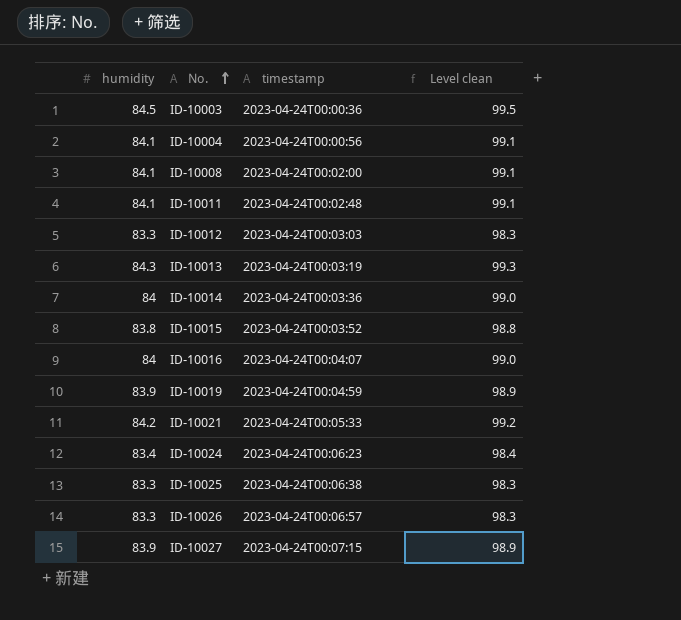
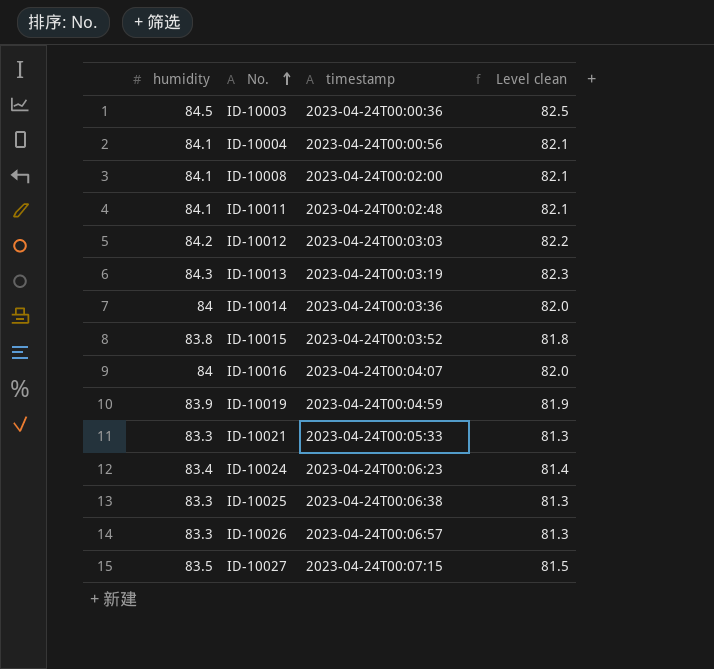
column Level clean | formula: [humidity] + 15 -> [humidity] - 2
ID-10012 | humidity: 83.3 -> 84.2
ID-10021 | humidity: 84.2 -> 83.3
ID-10027 | humidity: 83.9 -> 83.5

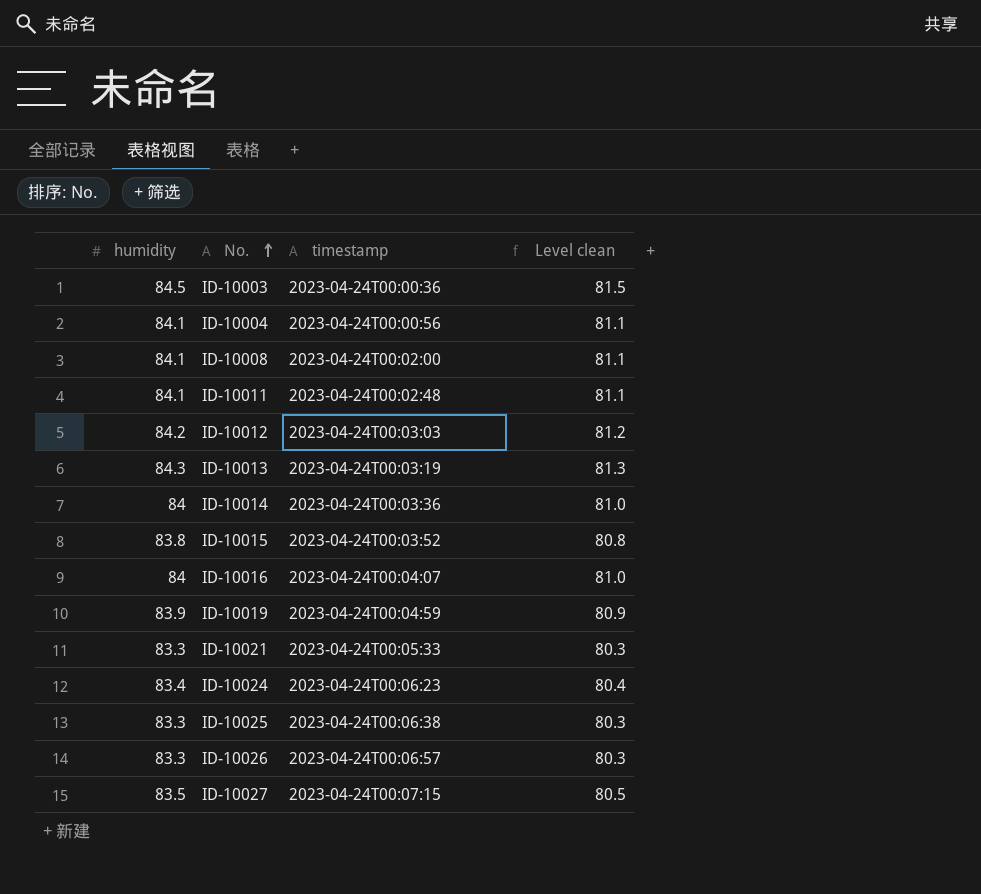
column Level clean | formula: [humidity] - 2 -> [humidity] - 3

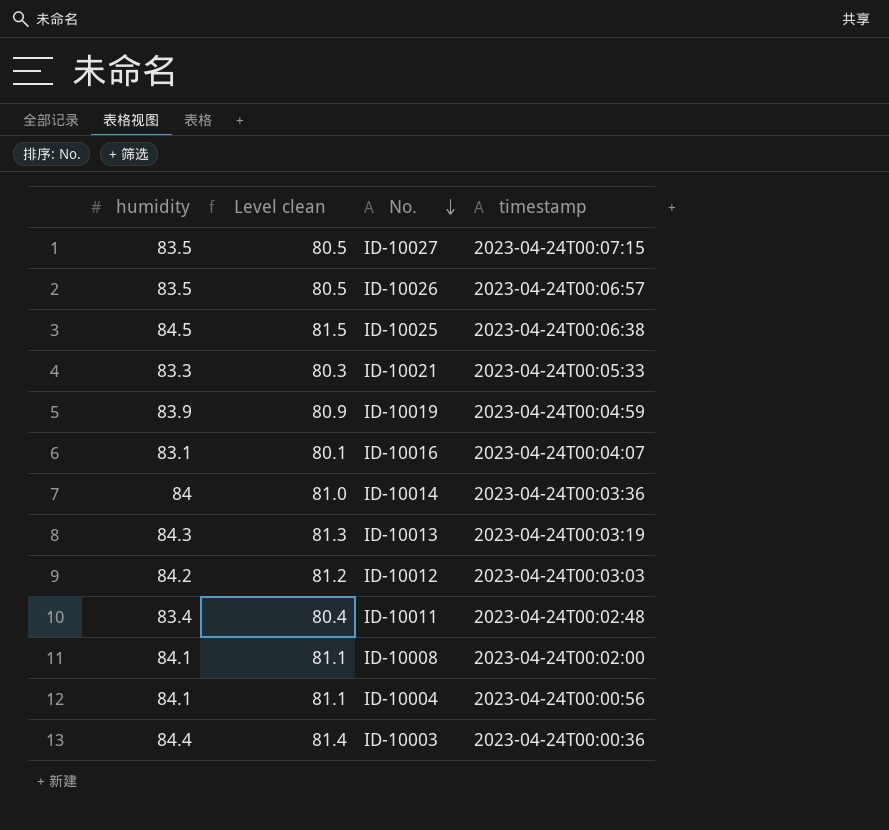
row order: No. ascending -> No. descending
column Level clean | position: 4 -> 2
row ID-10015: 83.8 | 2023-04-24T00:03:52 | 80.8 -> none
row ID-10024: 83.4 | 2023-04-24T00:06:23 | 80.4 -> none
ID-10026 | humidity: 83.3 -> 83.5
ID-10026 | Level clean: 80.3 -> 80.5
ID-10025 | humidity: 83.3 -> 84.5
ID-10025 | Level clean: 80.3 -> 81.5
ID-10016 | humidity: 84 -> 83.1
ID-10016 | Level clean: 81.0 -> 80.1
ID-10011 | humidity: 84.1 -> 83.4
ID-10011 | Level clean: 81.1 -> 80.4
ID-10003 | humidity: 84.5 -> 84.4
ID-10003 | Level clean: 81.5 -> 81.4

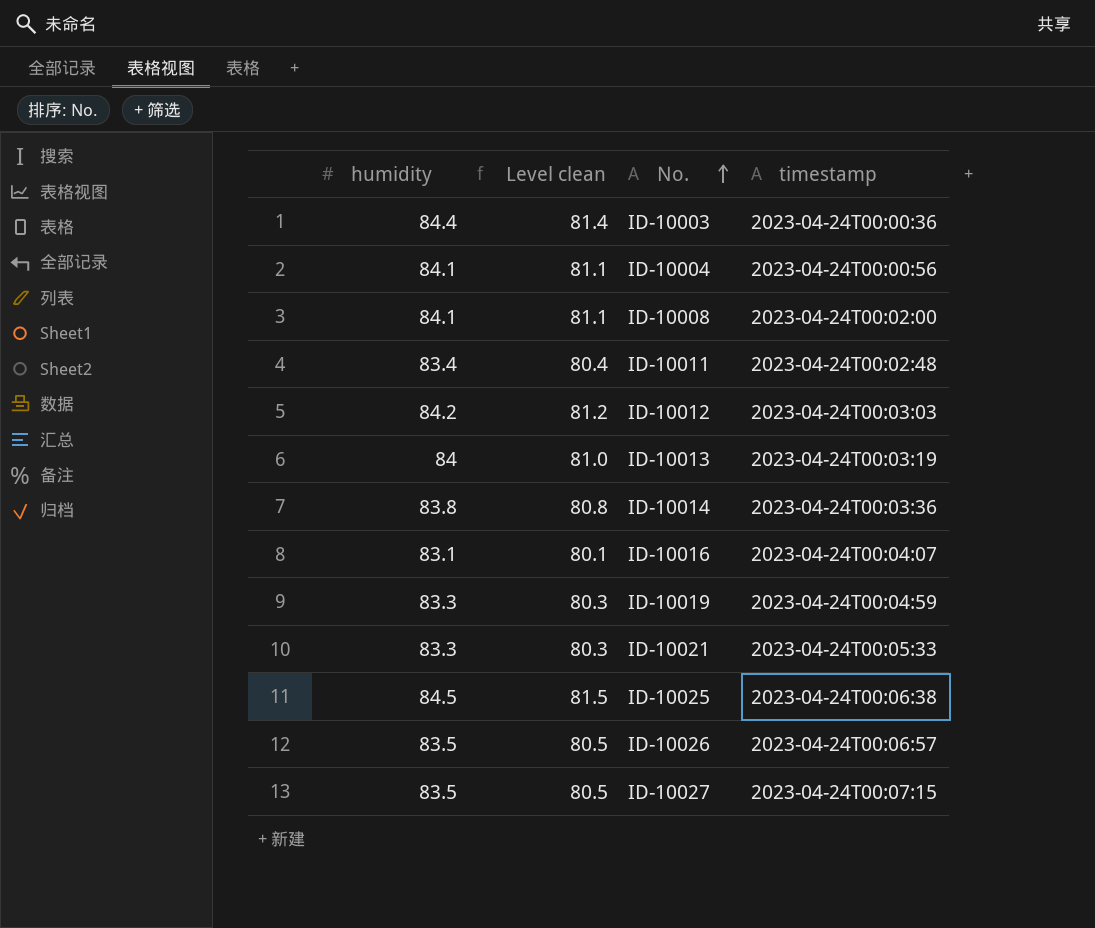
row order: No. descending -> No. ascending
ID-10013 | humidity: 84.3 -> 84
ID-10013 | Level clean: 81.3 -> 81.0
ID-10014 | humidity: 84 -> 83.8
ID-10014 | Level clean: 81.0 -> 80.8
ID-10019 | humidity: 83.9 -> 83.3
ID-10019 | Level clean: 80.9 -> 80.3

